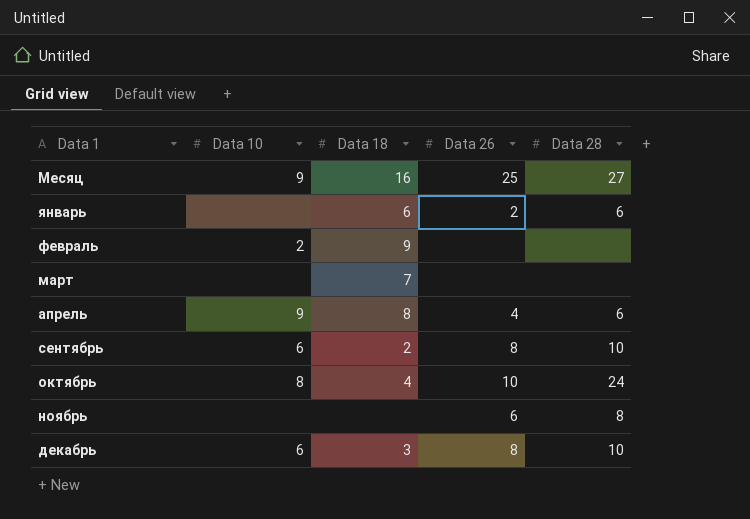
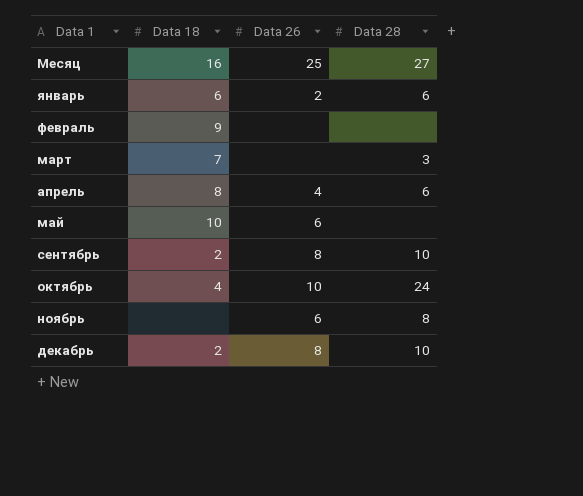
column Data 10 | position: 2 -> none
март | Data 28: none -> 3
row май: none -> 10 | 6 | none
декабрь | Data 18: 3 -> 2

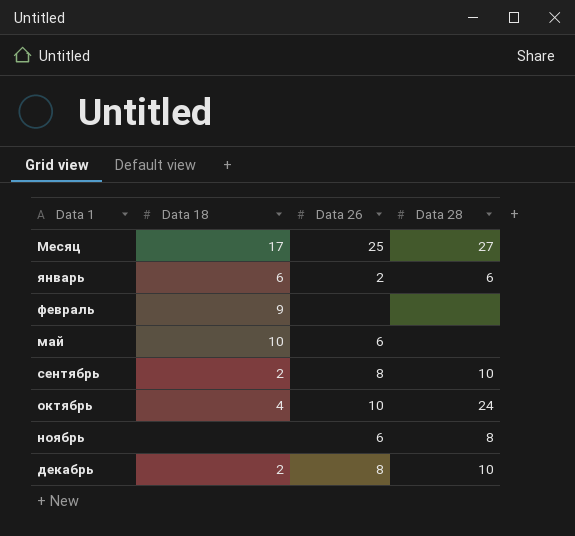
row март: 7 | none | 3 -> none
row апрель: 8 | 4 | 6 -> none
Месяц | Data 18: 16 -> 17

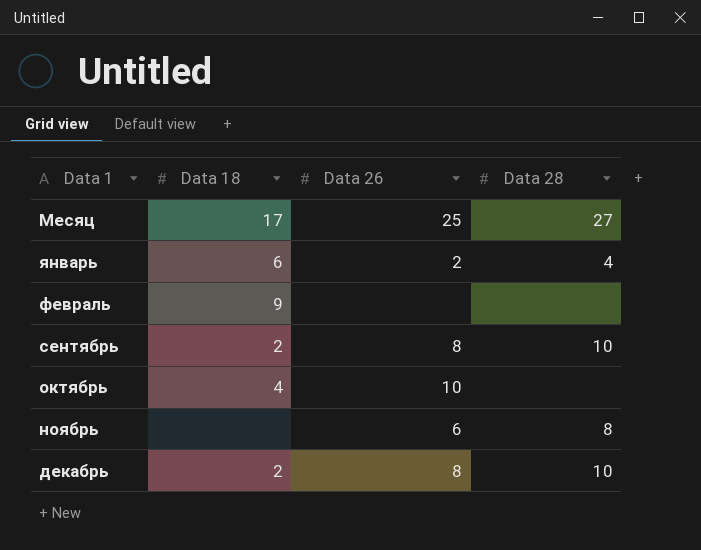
row май: 10 | 6 | none -> none
январь | Data 28: 6 -> 4
октябрь | Data 28: 24 -> none

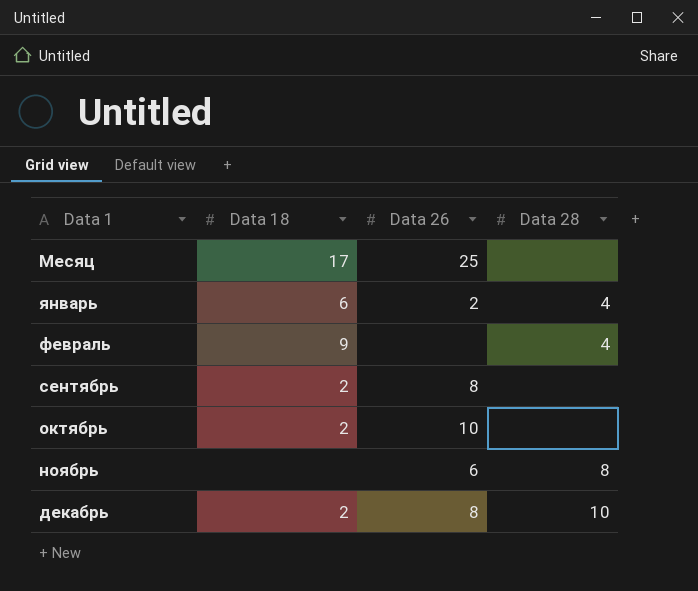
Месяц | Data 28: 27 -> none
февраль | Data 28: none -> 4
сентябрь | Data 28: 10 -> none
октябрь | Data 18: 4 -> 2

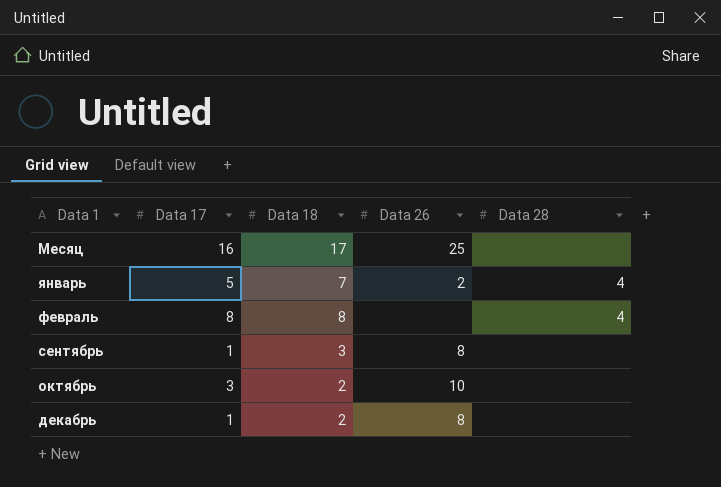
column Data 17 | position: none -> 2
row ноябрь: none | 6 | 8 -> none
январь | Data 18: 6 -> 7
февраль | Data 18: 9 -> 8
сентябрь | Data 18: 2 -> 3
декабрь | Data 28: 10 -> none

